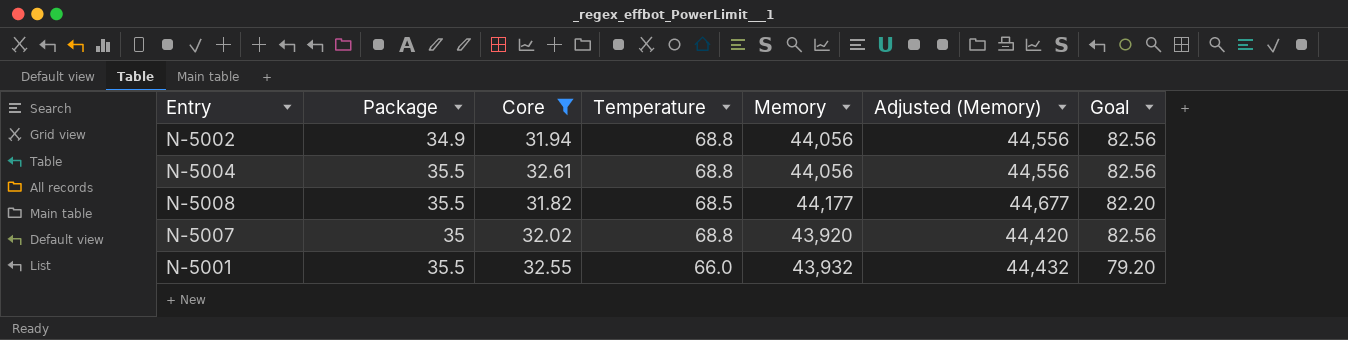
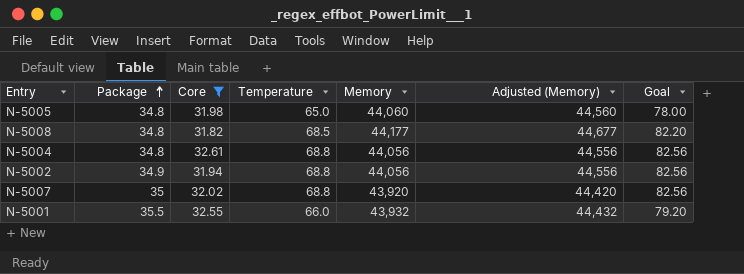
row order: none -> Package ascending
row N-5005: none -> 34.8 | 31.98 | 65.0 | 44,060 | 44,560 | 78.00
N-5008 | Package: 35.5 -> 34.8
N-5004 | Package: 35.5 -> 34.8

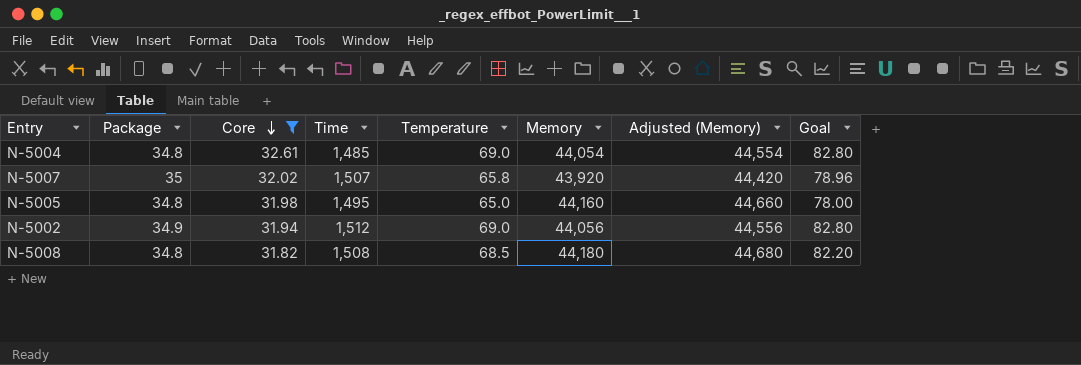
row order: Package ascending -> Core descending
column Time | position: none -> 4
row N-5001: 35.5 | 32.55 | 66.0 | 43,932 | 44,432 | 79.20 -> none
N-5004 | Temperature: 68.8 -> 69.0
N-5004 | Memory: 44,056 -> 44,054
N-5004 | Adjusted (Memory): 44,556 -> 44,554
N-5004 | Goal: 82.56 -> 82.80
N-5007 | Temperature: 68.8 -> 65.8
N-5007 | Goal: 82.56 -> 78.96
N-5005 | Memory: 44,060 -> 44,160
N-5005 | Adjusted (Memory): 44,560 -> 44,660
N-5002 | Temperature: 68.8 -> 69.0
N-5002 | Goal: 82.56 -> 82.80
N-5008 | Memory: 44,177 -> 44,180
N-5008 | Adjusted (Memory): 44,677 -> 44,680

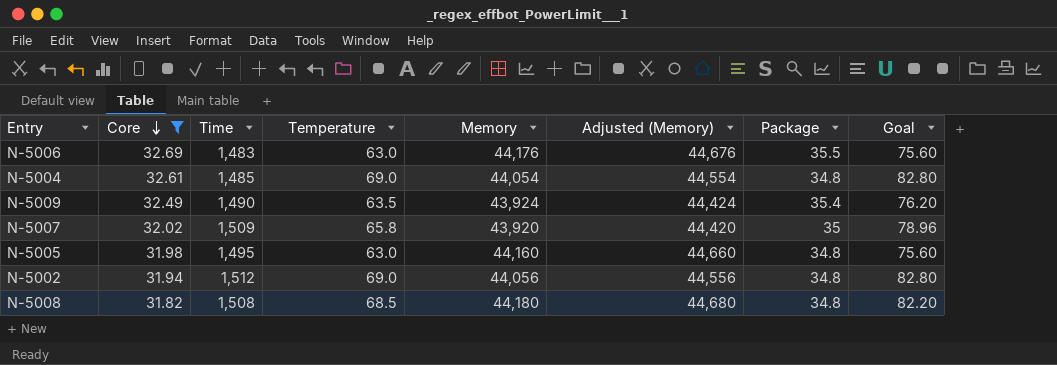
column Package | position: 2 -> 7
row N-5006: none -> 32.69 | 1,483 | 63.0 | 44,176 | 44,676 | 35.5 | 75.60
row N-5009: none -> 32.49 | 1,490 | 63.5 | 43,924 | 44,424 | 35.4 | 76.20
N-5007 | Time: 1,507 -> 1,509
N-5005 | Temperature: 65.0 -> 63.0
N-5005 | Goal: 78.00 -> 75.60
N-5002 | Package: 34.9 -> 34.8

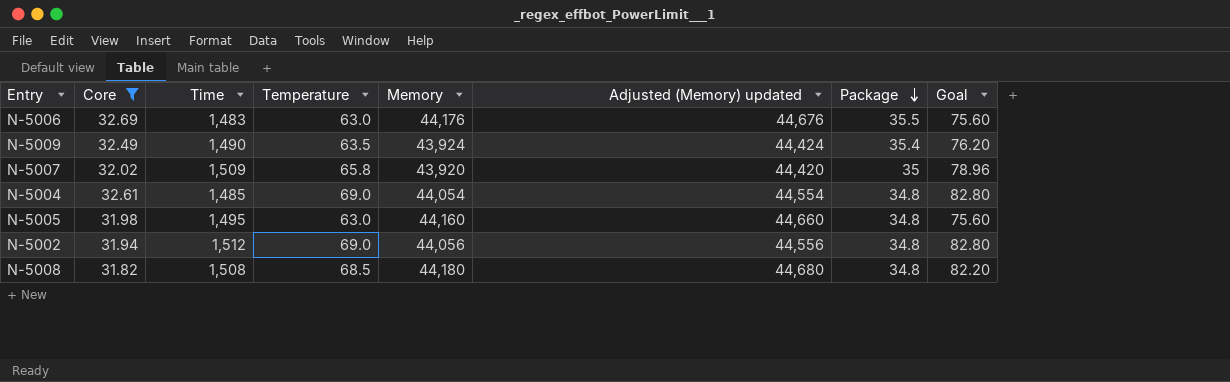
row order: Core descending -> Package descending
column name: Adjusted (Memory) -> Adjusted (Memory) updated

